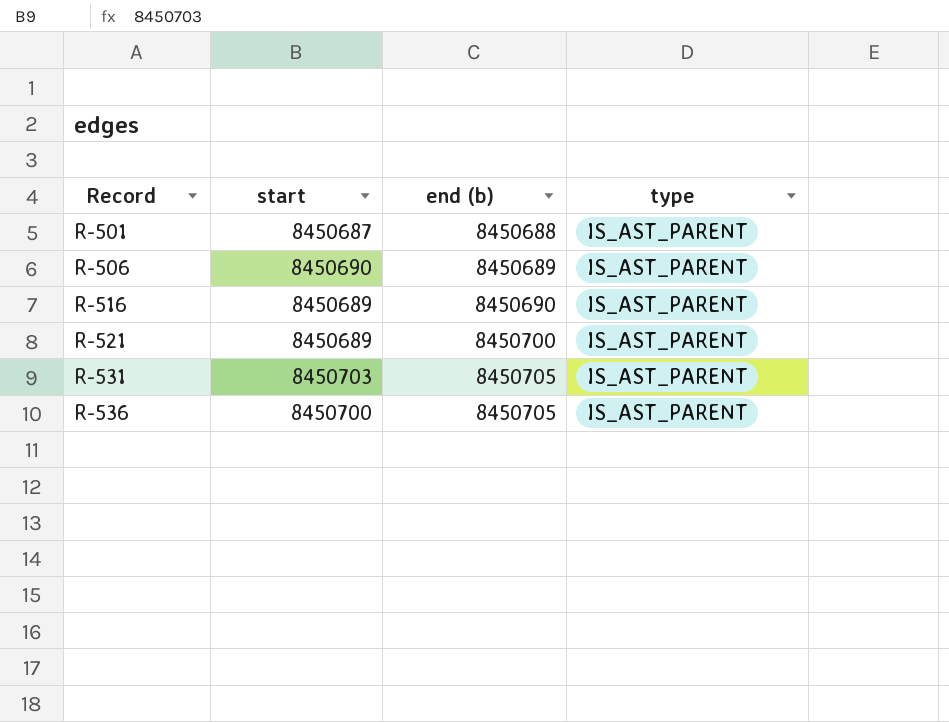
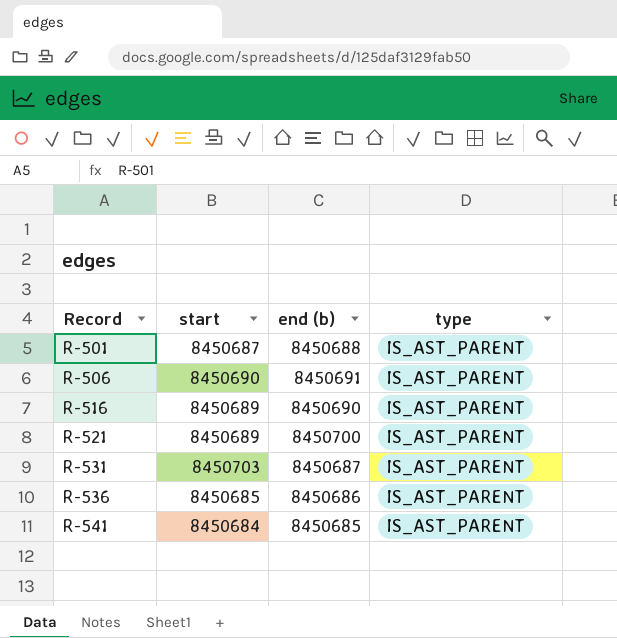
R-506 | end (b): 8450689 -> 8450691
R-531 | end (b): 8450705 -> 8450687
R-536 | start: 8450700 -> 8450685
R-536 | end (b): 8450705 -> 8450686
row R-541: none -> 8450684 | 8450685 | IS_AST_PARENT

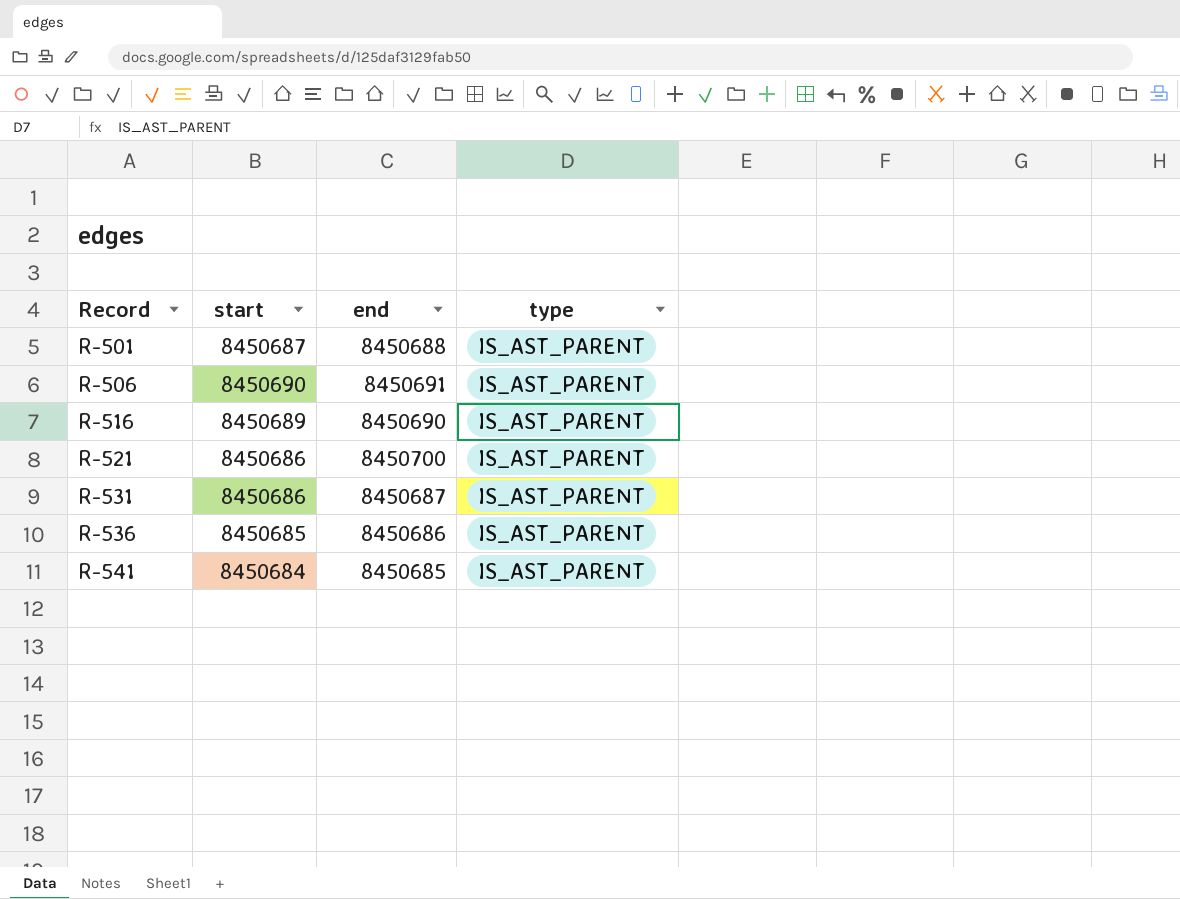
column name: end (b) -> end
R-521 | start: 8450689 -> 8450686
R-531 | start: 8450703 -> 8450686

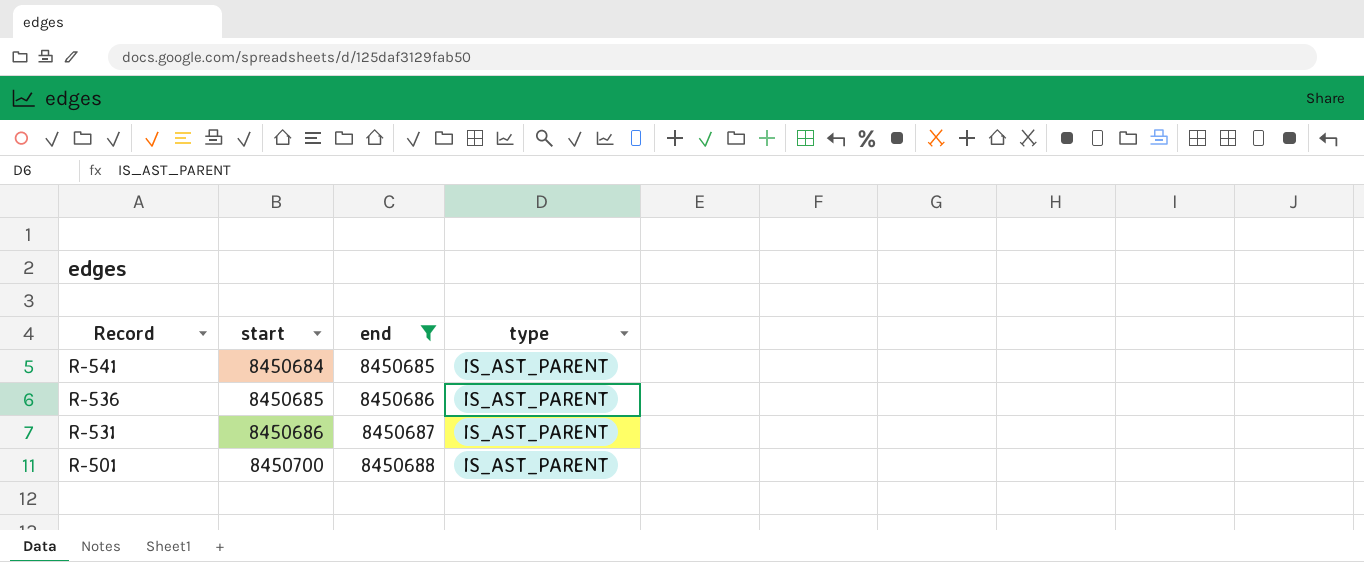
filter: none -> end <= 8450688
row order: Record ascending -> Record descending
R-501 | start: 8450687 -> 8450700

